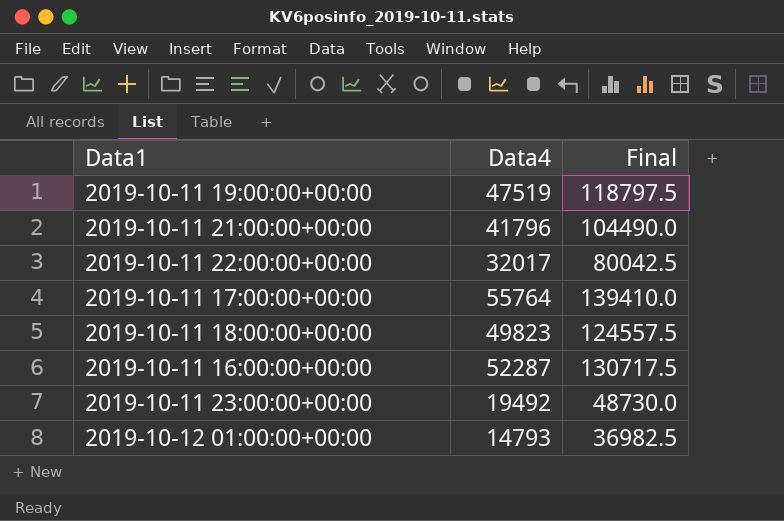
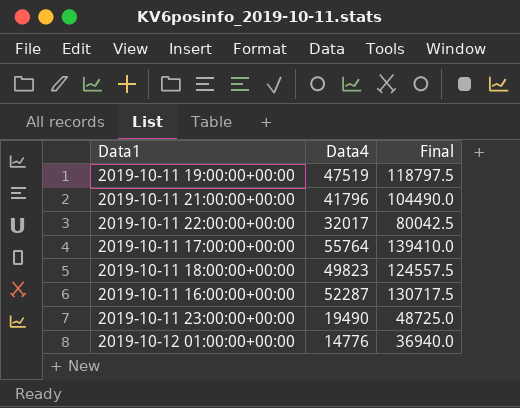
2019-10-11 23:00:00+00:00 | Data4: 19492 -> 19490
2019-10-11 23:00:00+00:00 | Final: 48730.0 -> 48725.0
2019-10-12 01:00:00+00:00 | Data4: 14793 -> 14776
2019-10-12 01:00:00+00:00 | Final: 36982.5 -> 36940.0

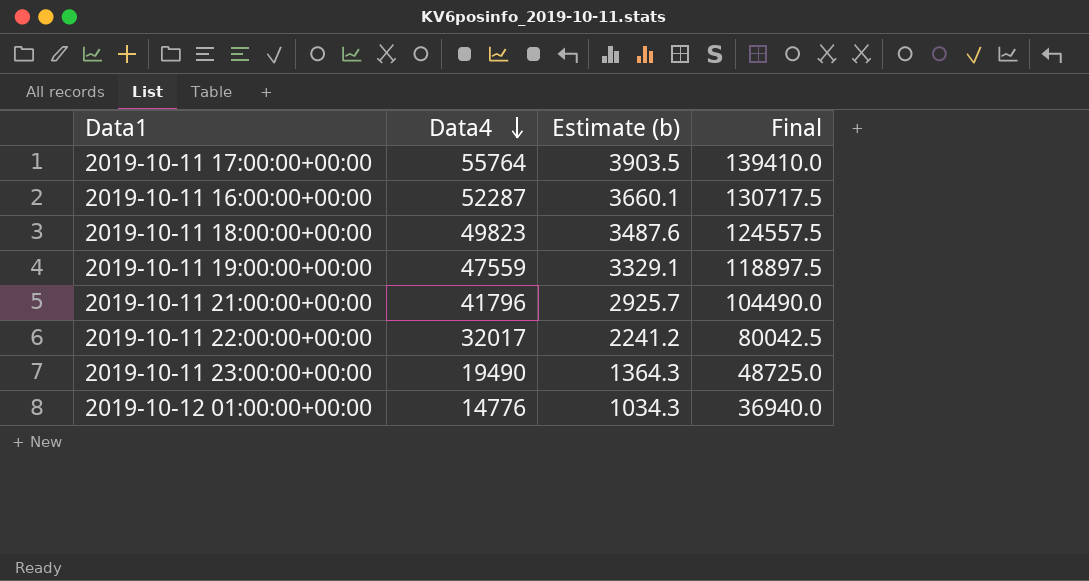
row order: none -> Data4 descending
column Estimate (b) | formula: none -> [Data4] * 0.07
2019-10-11 19:00:00+00:00 | Data4: 47519 -> 47559
2019-10-11 19:00:00+00:00 | Final: 118797.5 -> 118897.5

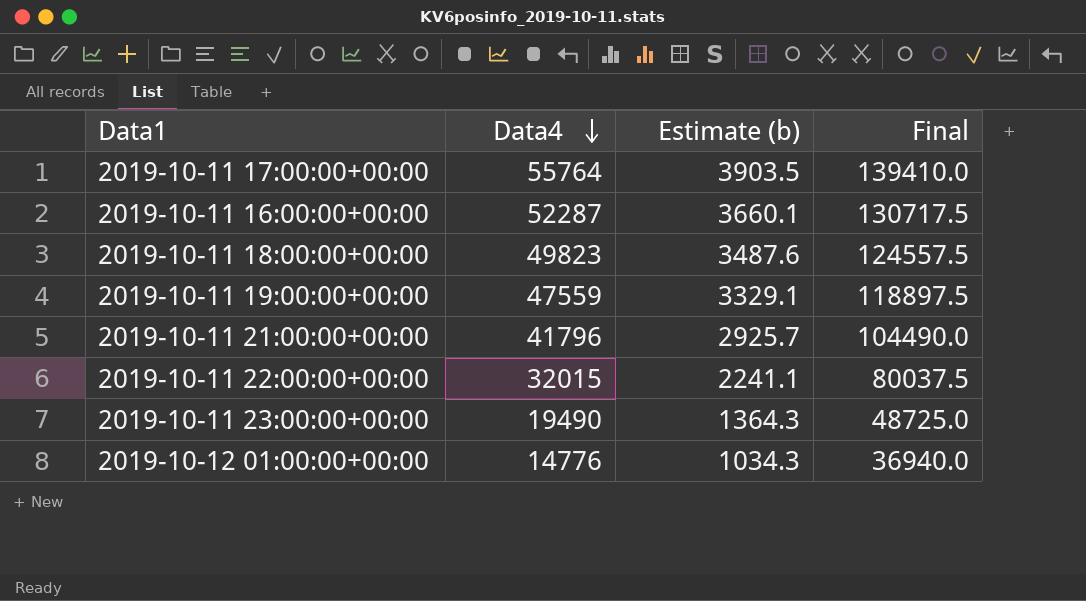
2019-10-11 22:00:00+00:00 | Data4: 32017 -> 32015
2019-10-11 22:00:00+00:00 | Estimate (b): 2241.2 -> 2241.1
2019-10-11 22:00:00+00:00 | Final: 80042.5 -> 80037.5

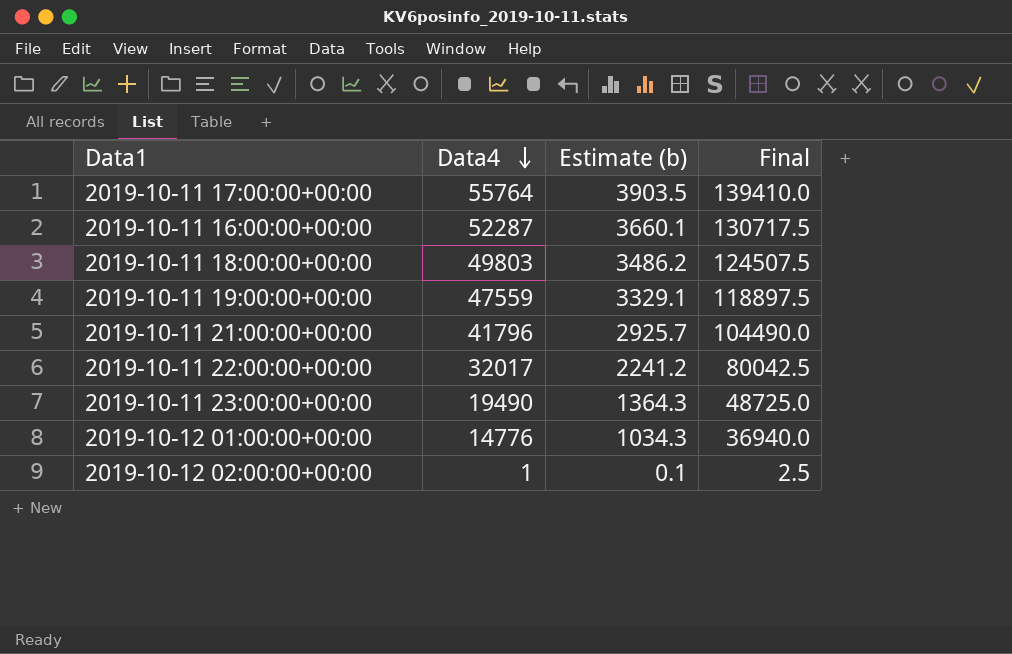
2019-10-11 18:00:00+00:00 | Data4: 49823 -> 49803
2019-10-11 18:00:00+00:00 | Estimate (b): 3487.6 -> 3486.2
2019-10-11 18:00:00+00:00 | Final: 124557.5 -> 124507.5
2019-10-11 22:00:00+00:00 | Data4: 32015 -> 32017
2019-10-11 22:00:00+00:00 | Estimate (b): 2241.1 -> 2241.2
2019-10-11 22:00:00+00:00 | Final: 80037.5 -> 80042.5
row 2019-10-12 02:00:00+00:00: none -> 1 | 0.1 | 2.5

